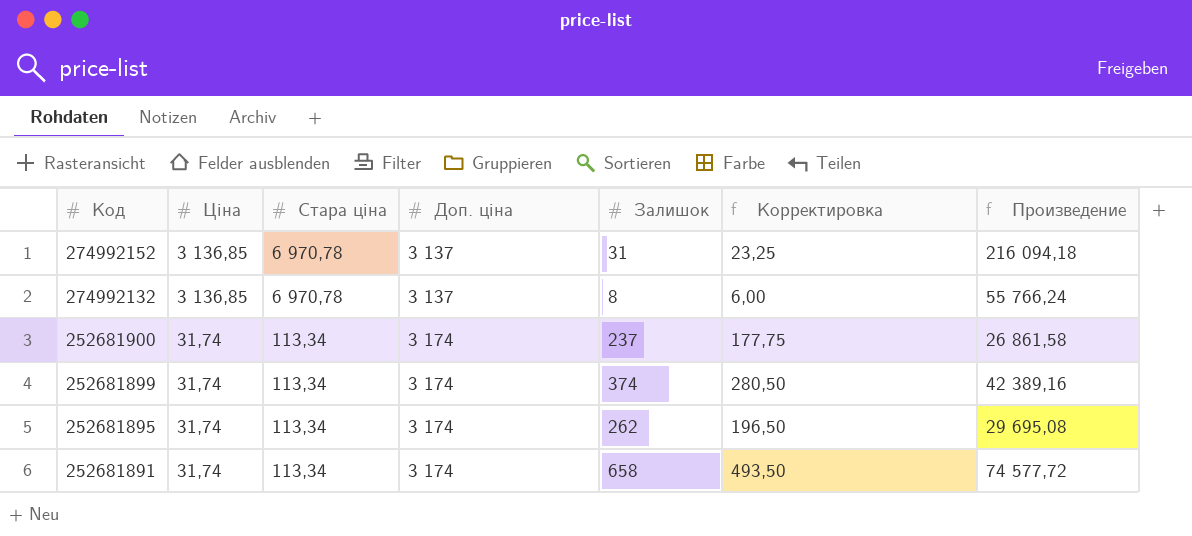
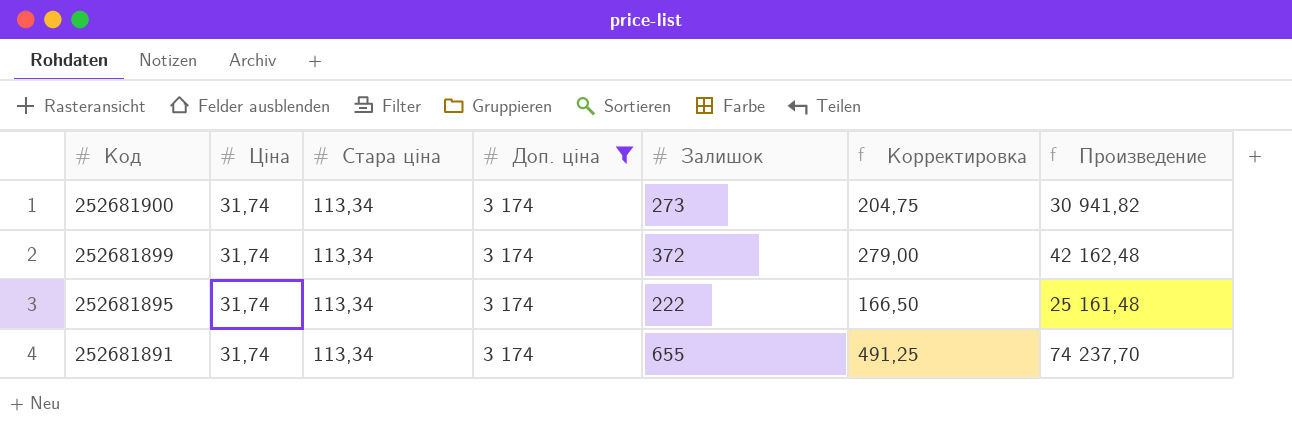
filter: none -> Доп. ціна = 3 174
252681900 | Залишок: 237 -> 273
252681900 | Корректировка: 177,75 -> 204,75
252681900 | Произведение: 26 861,58 -> 30 941,82
252681899 | Залишок: 374 -> 372
252681899 | Корректировка: 280,50 -> 279,00
252681899 | Произведение: 42 389,16 -> 42 162,48
252681895 | Залишок: 262 -> 222
252681895 | Корректировка: 196,50 -> 166,50
252681895 | Произведение: 29 695,08 -> 25 161,48
252681891 | Залишок: 658 -> 655
252681891 | Корректировка: 493,50 -> 491,25
252681891 | Произведение: 74 577,72 -> 74 237,70

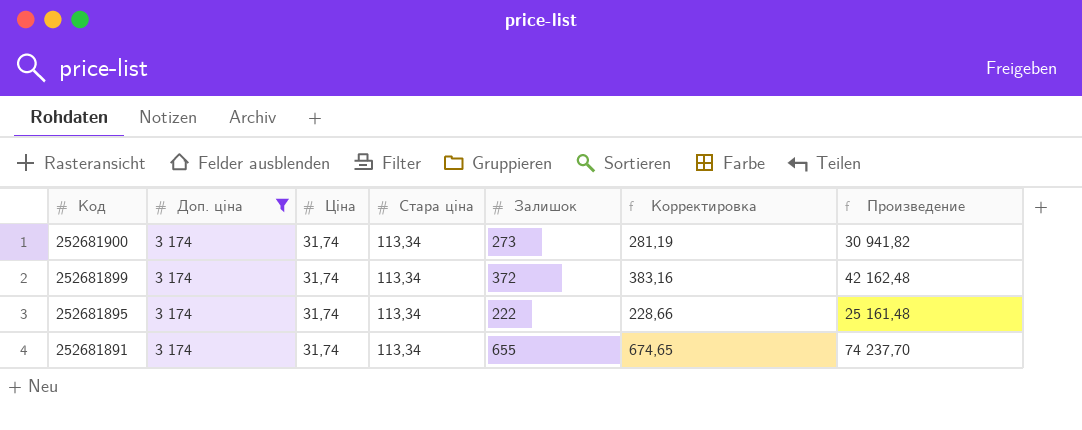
column Доп. ціна | position: 4 -> 2
column Корректировка | formula: [Залишок] * 0,75 -> [Залишок] * 1,03

